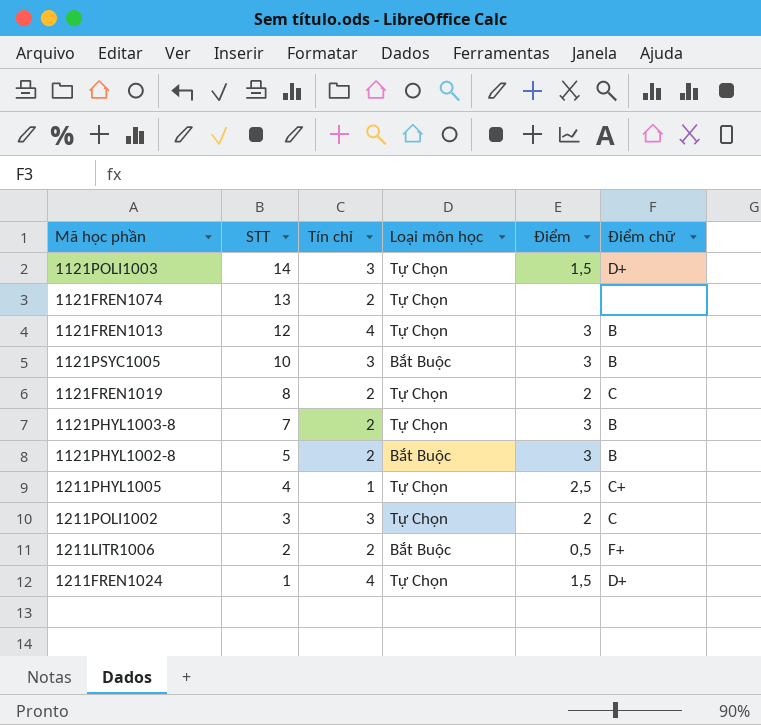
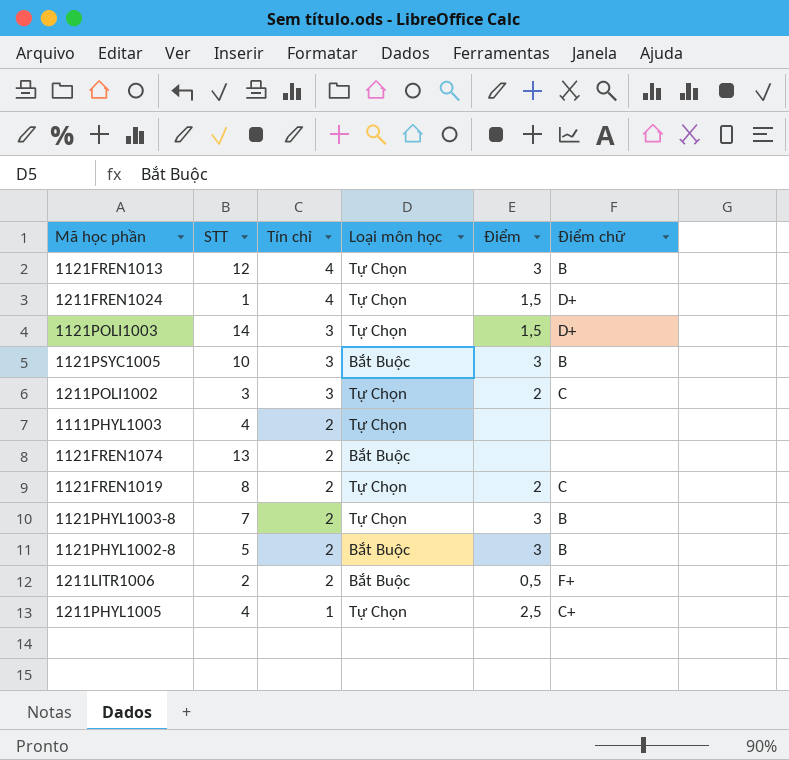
row order: STT descending -> Tín chỉ descending
row 1111PHYL1003: none -> 4 | 2 | Tự Chọn | none | none
1121FREN1074 | Loại môn học: Tự Chọn -> Bắt Buộc

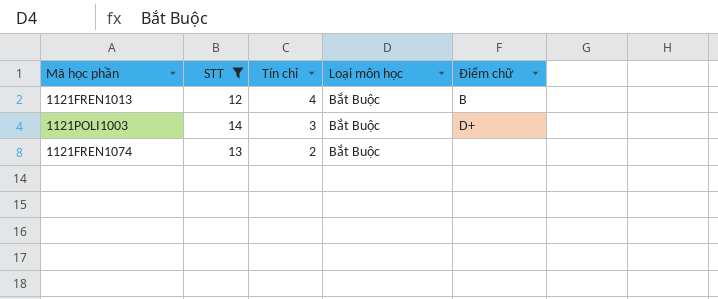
filter: none -> STT >= 12
column Điểm | position: 5 -> none
1121FREN1013 | Loại môn học: Tự Chọn -> Bắt Buộc
1121POLI1003 | Loại môn học: Tự Chọn -> Bắt Buộc

